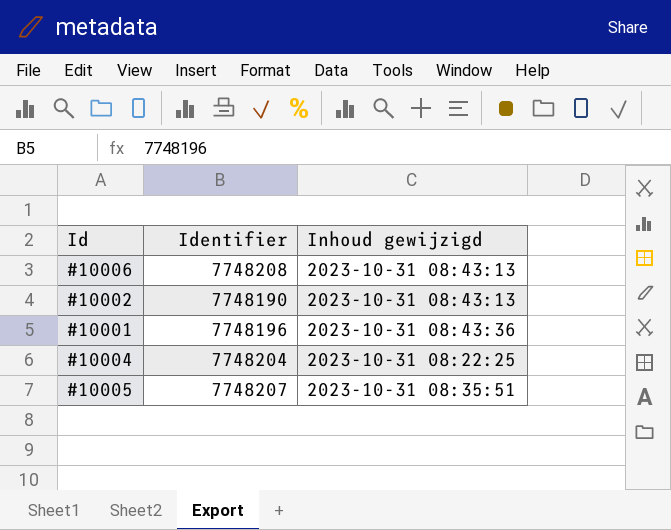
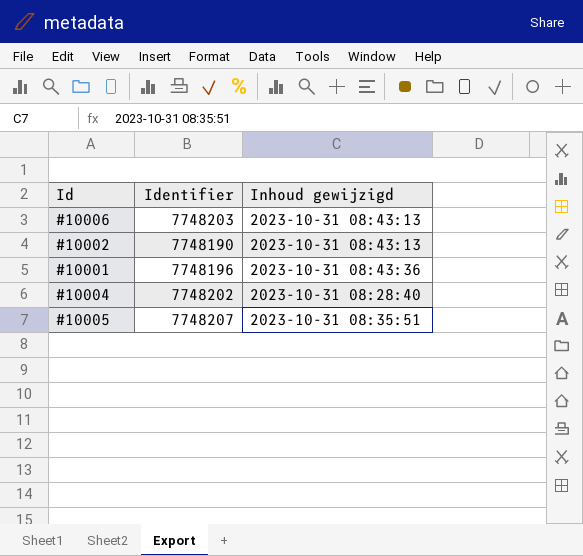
#10006 | Identifier: 7748208 -> 7748203
#10004 | Identifier: 7748204 -> 7748202
#10004 | Inhoud gewijzigd: 2023-10-31 08:22:25 -> 2023-10-31 08:28:40

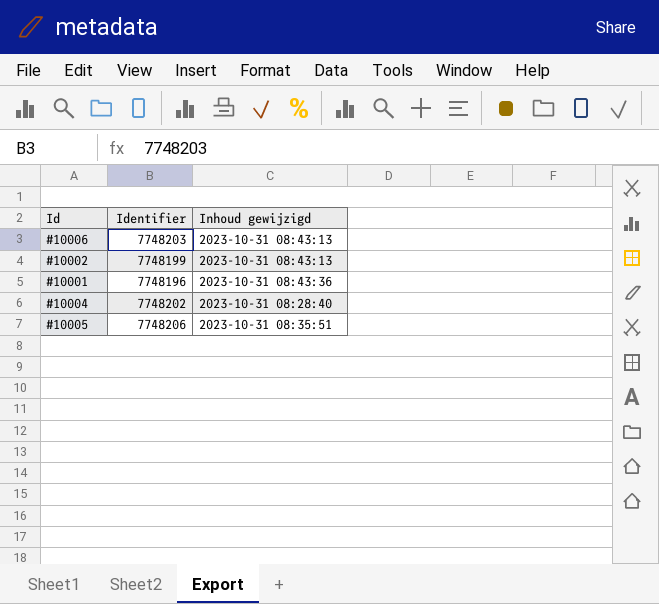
#10002 | Identifier: 7748190 -> 7748199
#10005 | Identifier: 7748207 -> 7748206

